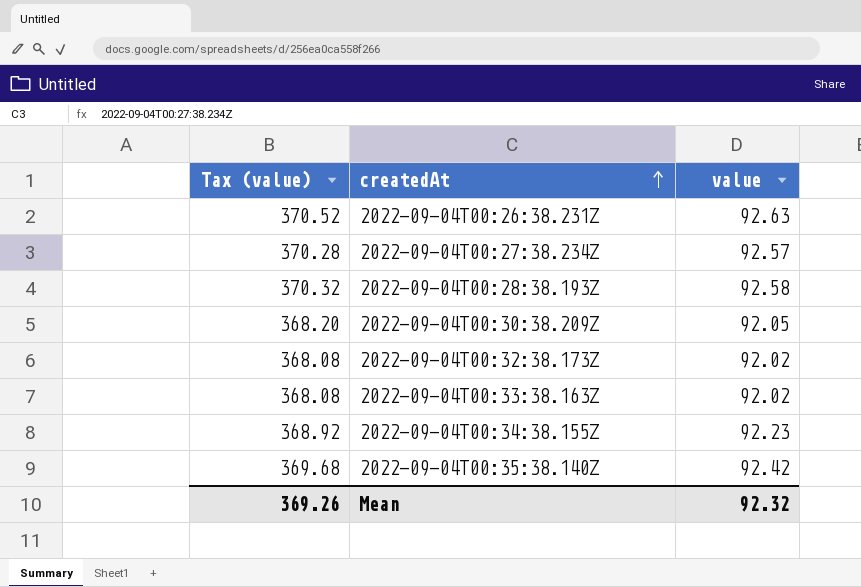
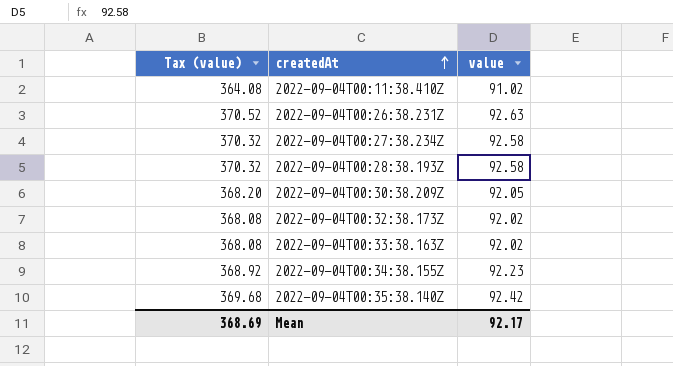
row 2022-09-04T00:11:38.410Z: none -> 364.08 | 91.02
2022-09-04T00:27:38.234Z | Tax (value): 370.28 -> 370.32
2022-09-04T00:27:38.234Z | value: 92.57 -> 92.58
Mean | Tax (value): 369.26 -> 368.69
Mean | value: 92.32 -> 92.17

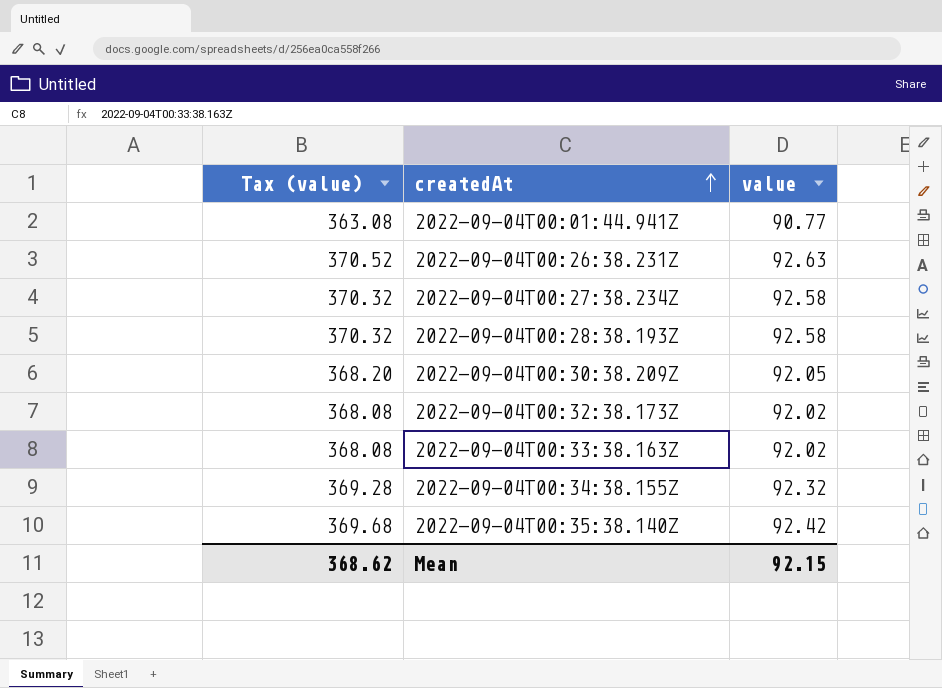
row 2022-09-04T00:11:38.410Z: 364.08 | 91.02 -> none
row 2022-09-04T00:01:44.941Z: none -> 363.08 | 90.77
2022-09-04T00:34:38.155Z | Tax (value): 368.92 -> 369.28
2022-09-04T00:34:38.155Z | value: 92.23 -> 92.32
Mean | Tax (value): 368.69 -> 368.62
Mean | value: 92.17 -> 92.15

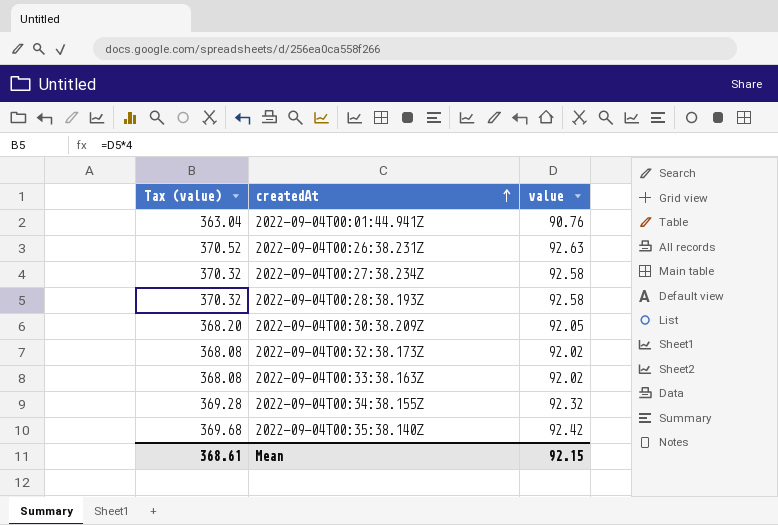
2022-09-04T00:01:44.941Z | Tax (value): 363.08 -> 363.04
2022-09-04T00:01:44.941Z | value: 90.77 -> 90.76
Mean | Tax (value): 368.62 -> 368.61

